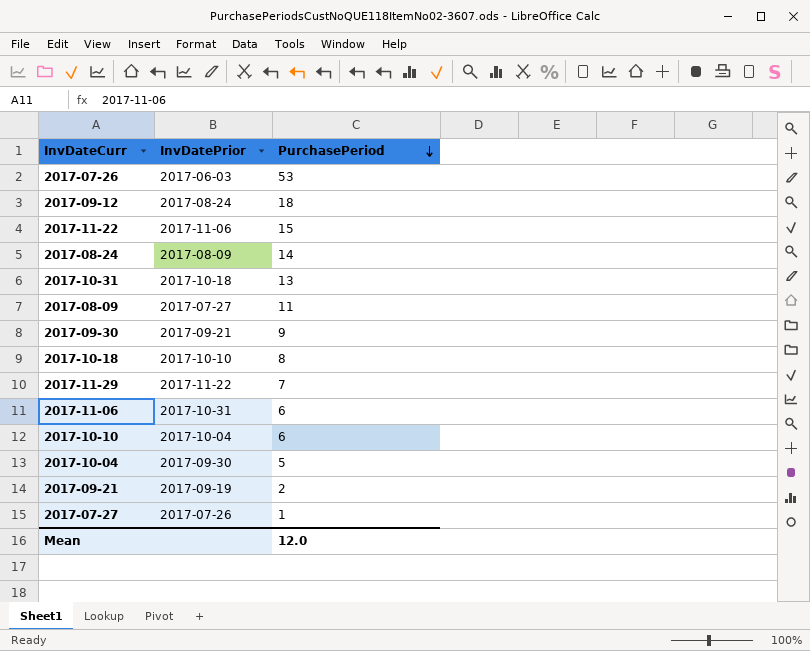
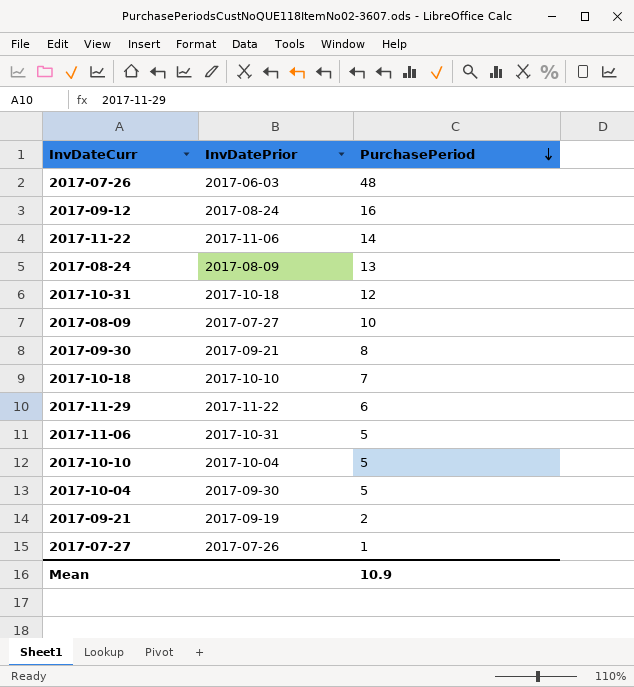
2017-07-26 | PurchasePeriod: 53 -> 48
2017-09-12 | PurchasePeriod: 18 -> 16
2017-11-22 | PurchasePeriod: 15 -> 14
2017-08-24 | PurchasePeriod: 14 -> 13
2017-10-31 | PurchasePeriod: 13 -> 12
2017-08-09 | PurchasePeriod: 11 -> 10
2017-09-30 | PurchasePeriod: 9 -> 8
2017-10-18 | PurchasePeriod: 8 -> 7
2017-11-29 | PurchasePeriod: 7 -> 6
2017-11-06 | PurchasePeriod: 6 -> 5
2017-10-10 | PurchasePeriod: 6 -> 5
Mean | PurchasePeriod: 12.0 -> 10.9

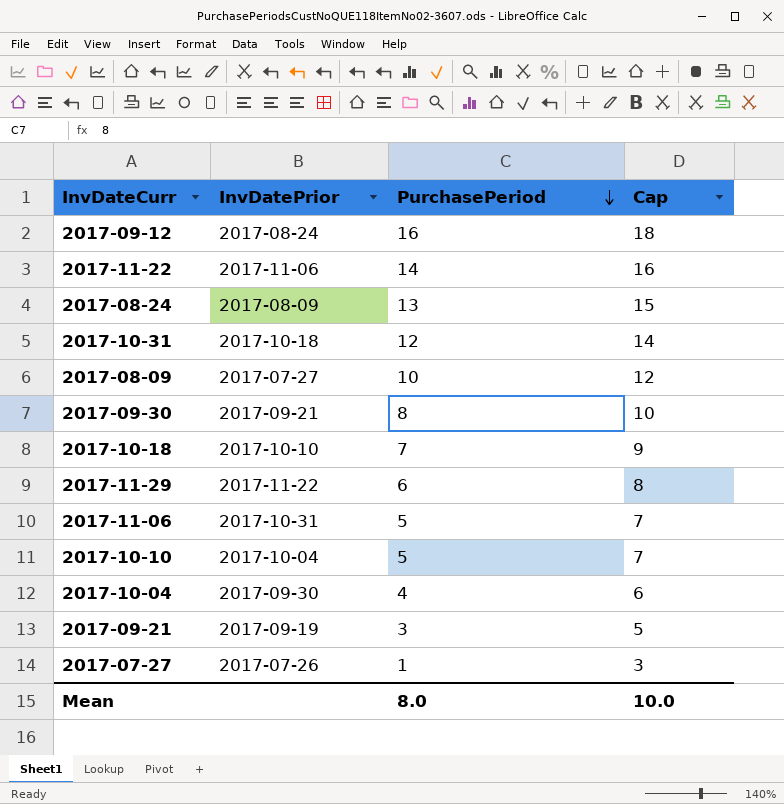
column Cap | formula: none -> [PurchasePeriod] + 2
row 2017-07-26: 2017-06-03 | 48 -> none
2017-10-04 | PurchasePeriod: 5 -> 4
2017-09-21 | PurchasePeriod: 2 -> 3
Mean | PurchasePeriod: 10.9 -> 8.0

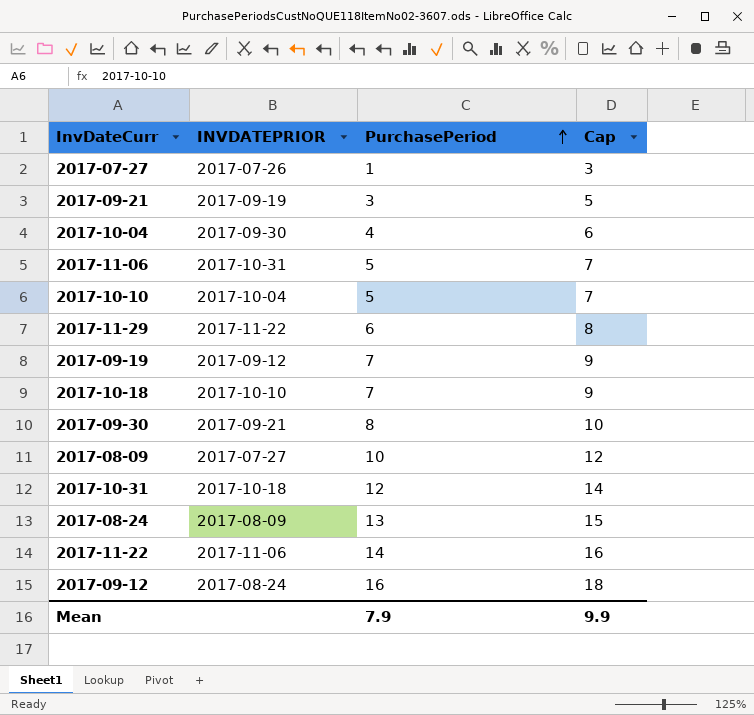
row order: PurchasePeriod descending -> PurchasePeriod ascending
column name: InvDatePrior -> INVDATEPRIOR
row 2017-09-19: none -> 2017-09-12 | 7 | 9
Mean | PurchasePeriod: 8.0 -> 7.9
Mean | Cap: 10.0 -> 9.9

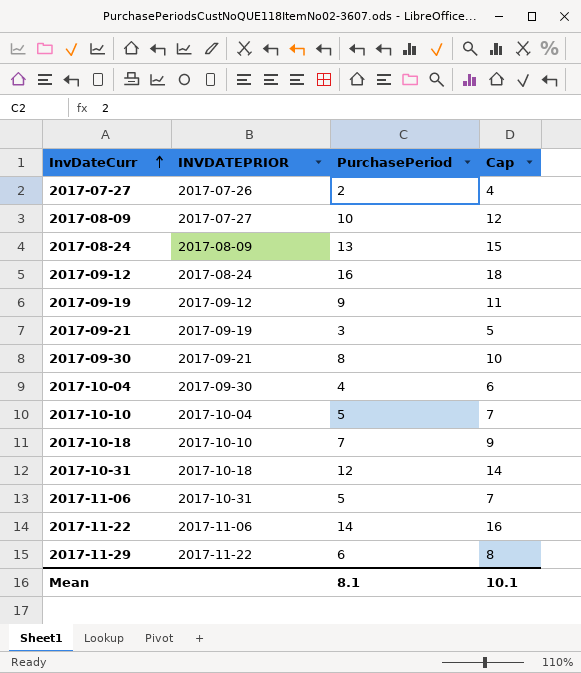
row order: PurchasePeriod ascending -> InvDateCurr ascending
2017-07-27 | PurchasePeriod: 1 -> 2
2017-07-27 | Cap: 3 -> 4
2017-09-19 | PurchasePeriod: 7 -> 9
2017-09-19 | Cap: 9 -> 11
Mean | PurchasePeriod: 7.9 -> 8.1
Mean | Cap: 9.9 -> 10.1

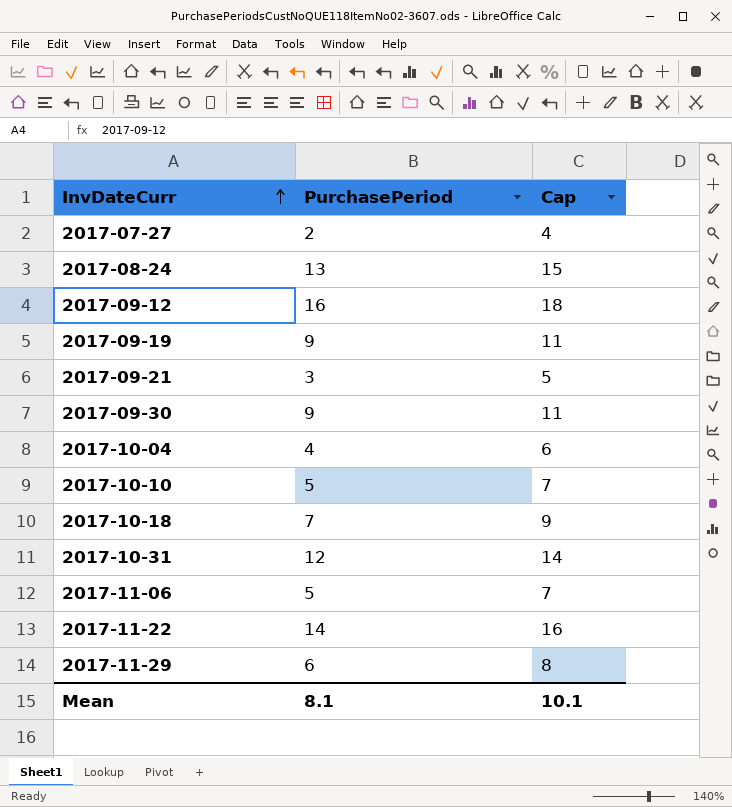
column INVDATEPRIOR | position: 2 -> none
row 2017-08-09: 2017-07-27 | 10 | 12 -> none
2017-09-30 | PurchasePeriod: 8 -> 9
2017-09-30 | Cap: 10 -> 11

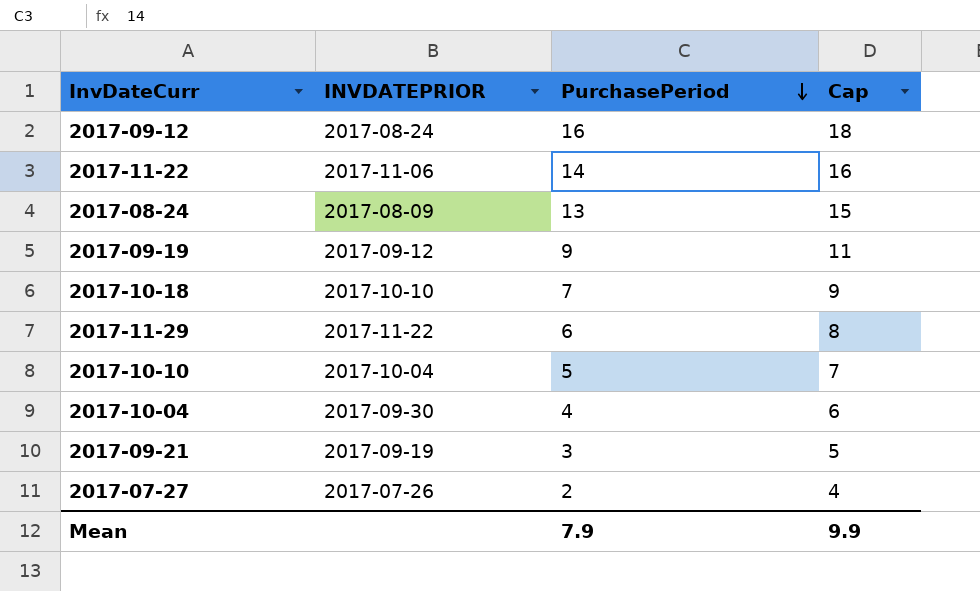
row order: InvDateCurr ascending -> PurchasePeriod descending
column INVDATEPRIOR | position: none -> 2
row 2017-09-30: 9 | 11 -> none
row 2017-10-31: 12 | 14 -> none
row 2017-11-06: 5 | 7 -> none
Mean | PurchasePeriod: 8.1 -> 7.9
Mean | Cap: 10.1 -> 9.9

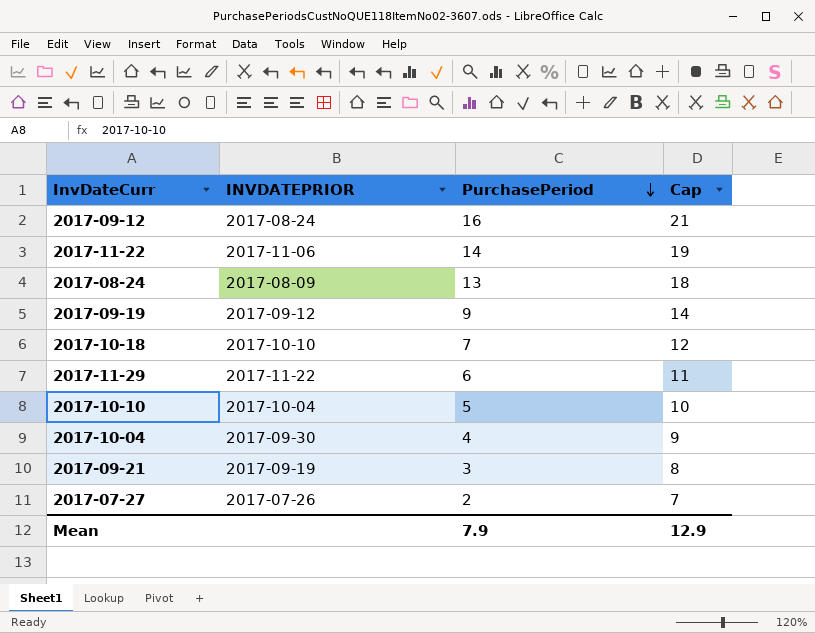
column Cap | formula: [PurchasePeriod] + 2 -> [PurchasePeriod] + 5
Mean | Cap: 9.9 -> 12.9

